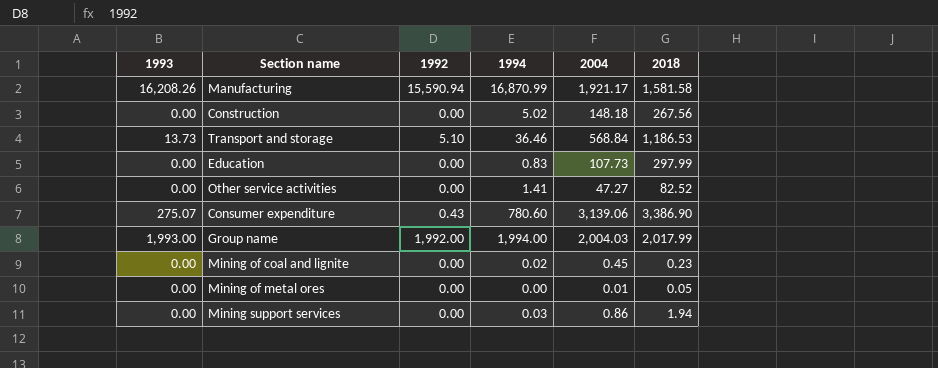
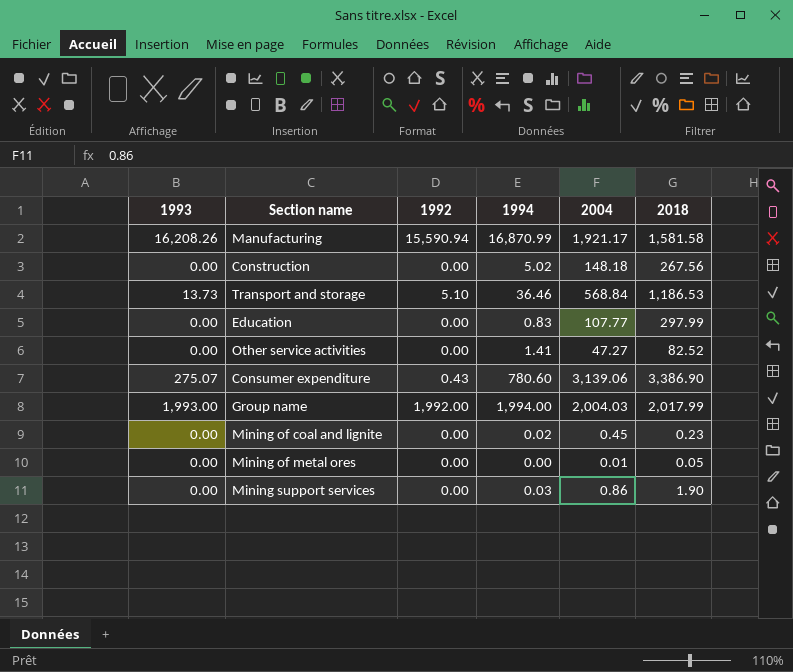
Education | 2004: 107.73 -> 107.77
Mining support services | 2018: 1.94 -> 1.90

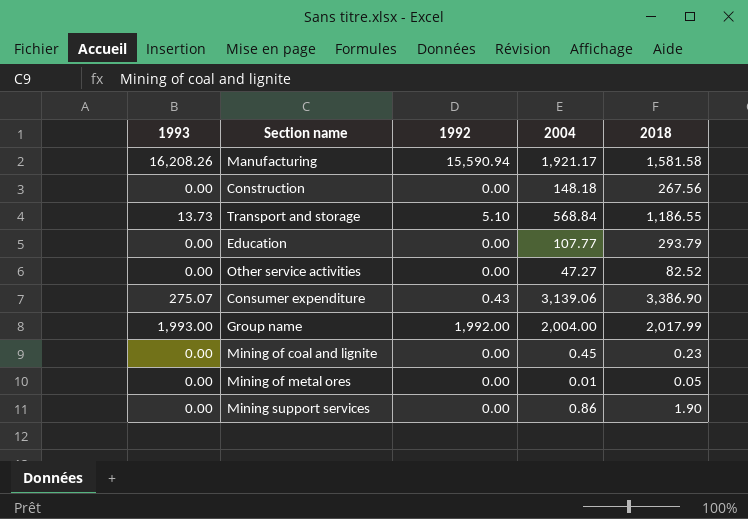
column 1994 | position: 4 -> none
Transport and storage | 2018: 1,186.53 -> 1,186.55
Education | 2018: 297.99 -> 293.79
Group name | 2004: 2,004.03 -> 2,004.00

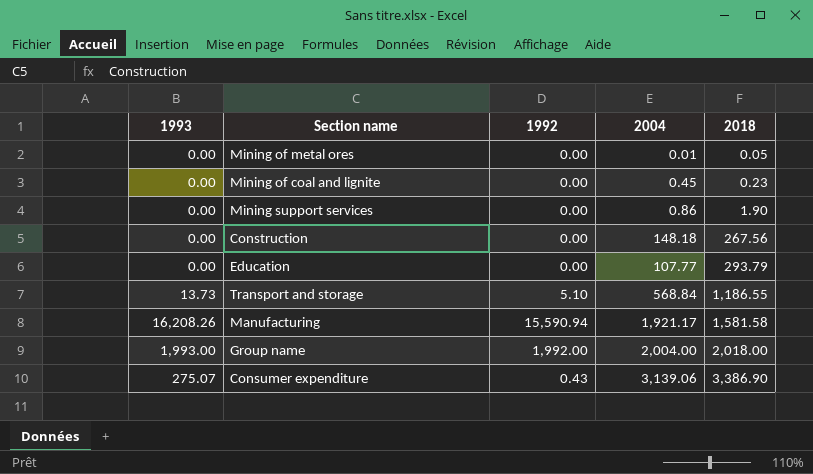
row order: none -> 2018 ascending
row Other service activities: 0.00 | 0.00 | 47.27 | 82.52 -> none
Group name | 2018: 2,017.99 -> 2,018.00

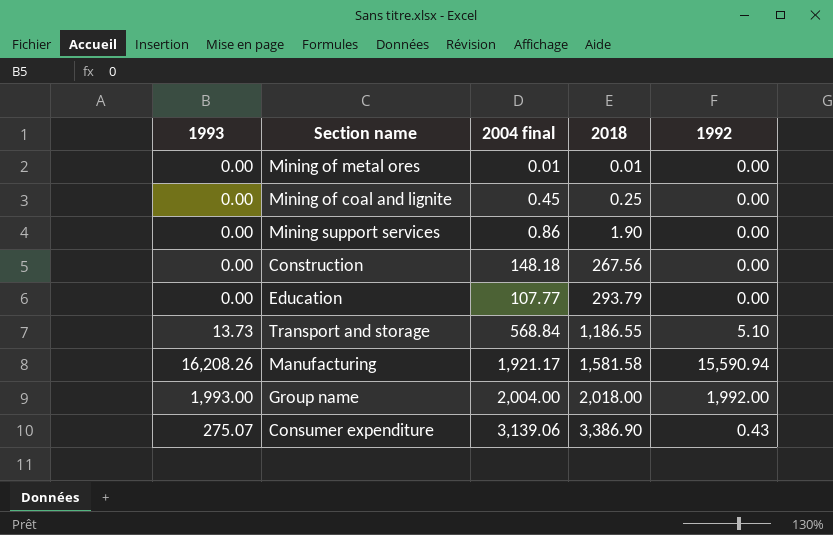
column name: 2004 -> 2004 final
column 1992 | position: 3 -> 5
Mining of metal ores | 2018: 0.05 -> 0.01
Mining of coal and lignite | 2018: 0.23 -> 0.25

